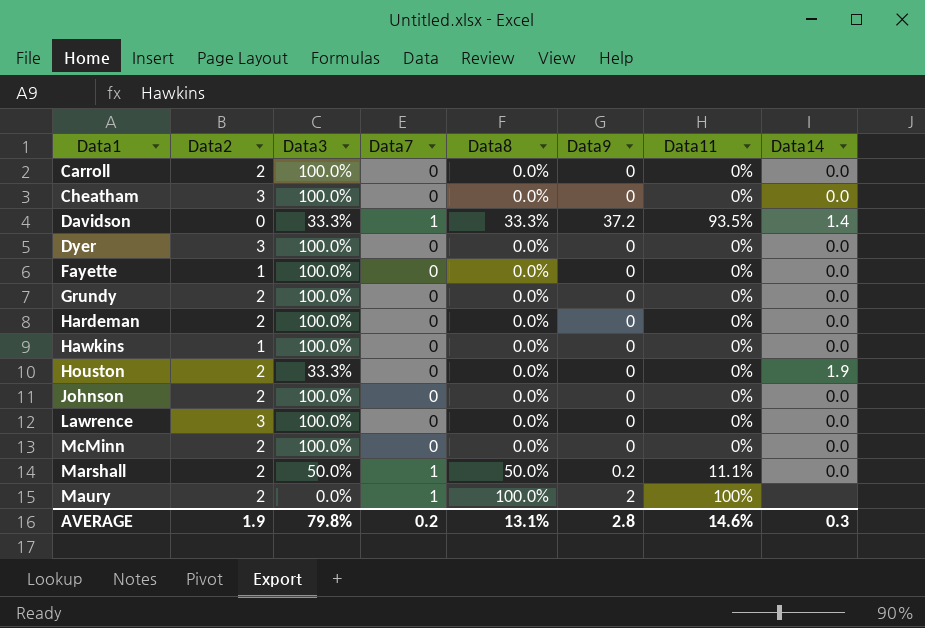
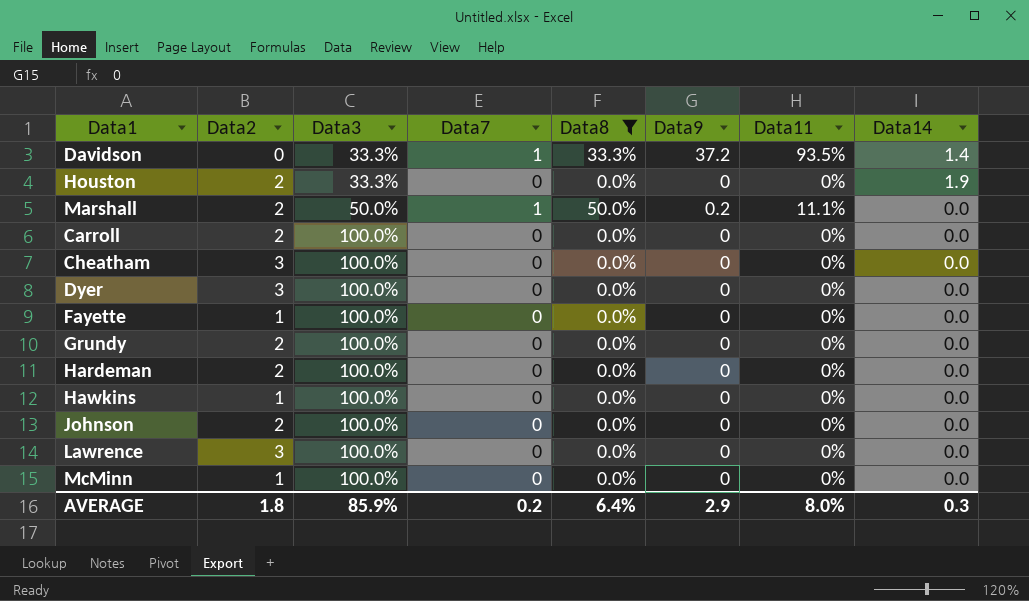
filter: none -> Data8 != 100.0%
row order: none -> Data3 ascending
McMinn | Data2: 2 -> 1
AVERAGE | Data2: 1.9 -> 1.8
AVERAGE | Data3: 79.8% -> 85.9%
AVERAGE | Data8: 13.1% -> 6.4%
AVERAGE | Data9: 2.8 -> 2.9
AVERAGE | Data11: 14.6% -> 8.0%

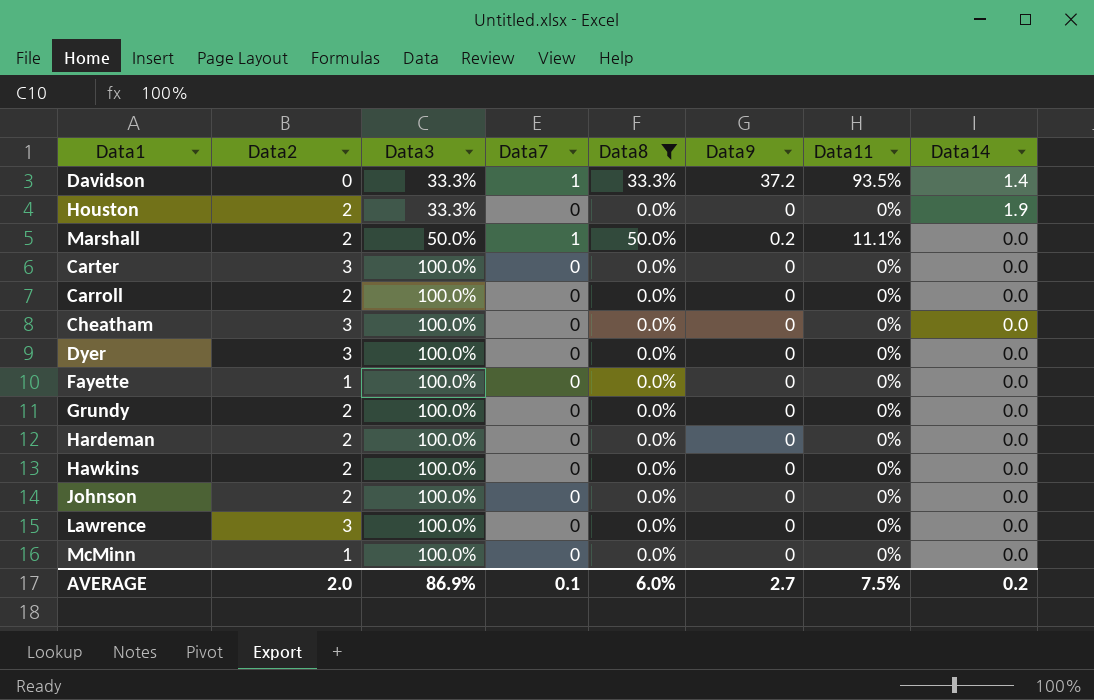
row Carter: none -> 3 | 100.0% | 0 | 0.0% | 0 | 0% | 0.0
Hawkins | Data2: 1 -> 2
AVERAGE | Data2: 1.8 -> 2.0
AVERAGE | Data3: 85.9% -> 86.9%
AVERAGE | Data7: 0.2 -> 0.1
AVERAGE | Data8: 6.4% -> 6.0%
AVERAGE | Data9: 2.9 -> 2.7
AVERAGE | Data11: 8.0% -> 7.5%
AVERAGE | Data14: 0.3 -> 0.2

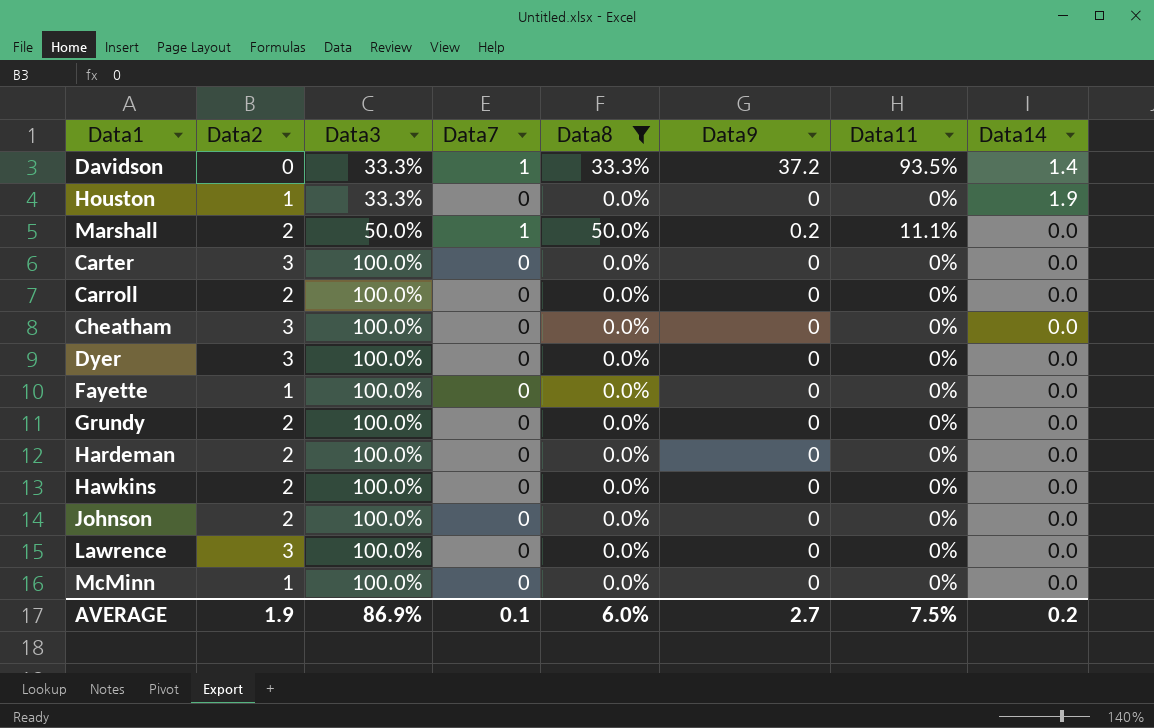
Houston | Data2: 2 -> 1
AVERAGE | Data2: 2.0 -> 1.9

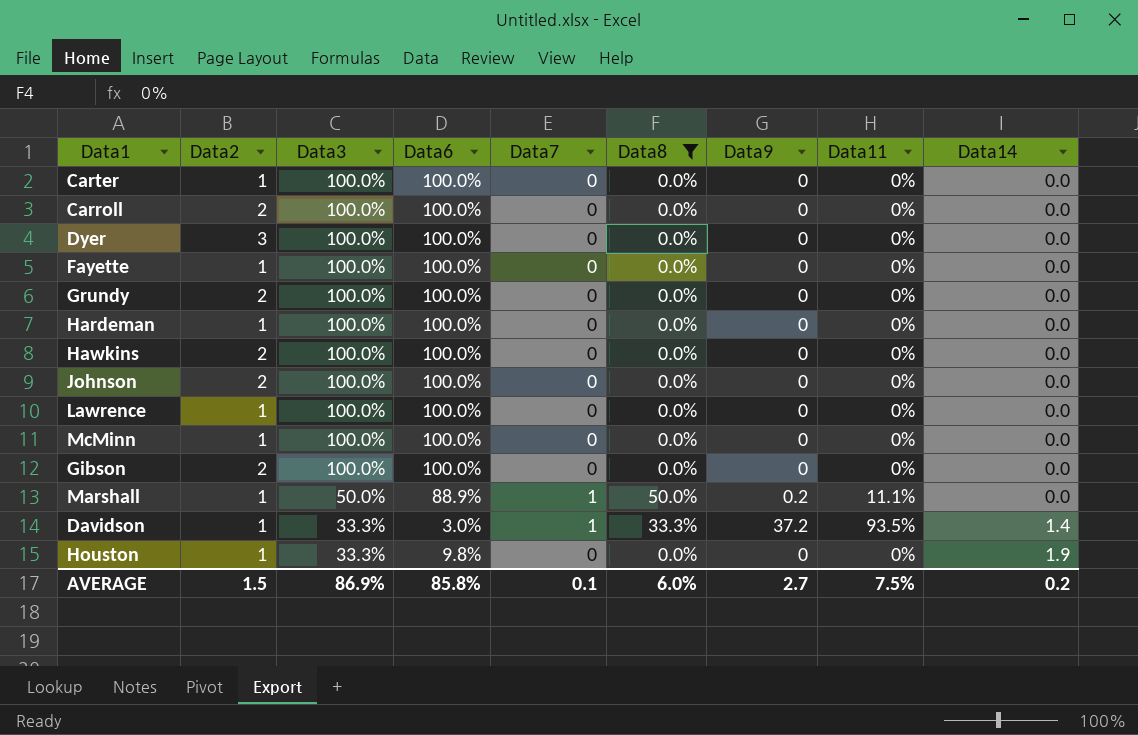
row order: Data3 ascending -> Data3 descending
column Data6 | position: none -> 4
row Cheatham: 3 | 100.0% | 0 | 0.0% | 0 | 0% | 0.0 -> none
Carter | Data2: 3 -> 1
Hardeman | Data2: 2 -> 1
Lawrence | Data2: 3 -> 1
row Gibson: none -> 2 | 100.0% | 100.0% | 0 | 0.0% | 0 | 0% | 0.0
Marshall | Data2: 2 -> 1
Davidson | Data2: 0 -> 1
AVERAGE | Data2: 1.9 -> 1.5

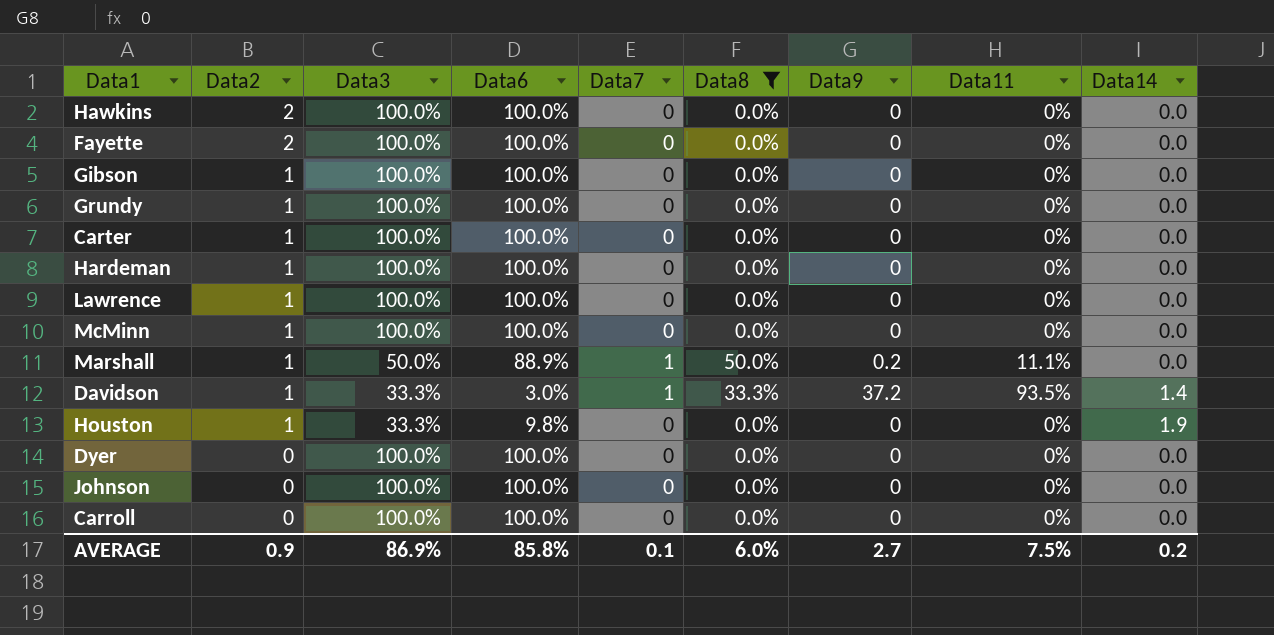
row order: Data3 descending -> Data2 descending
Fayette | Data2: 1 -> 2
Gibson | Data2: 2 -> 1
Grundy | Data2: 2 -> 1
Dyer | Data2: 3 -> 0
Johnson | Data2: 2 -> 0
Carroll | Data2: 2 -> 0
AVERAGE | Data2: 1.5 -> 0.9

